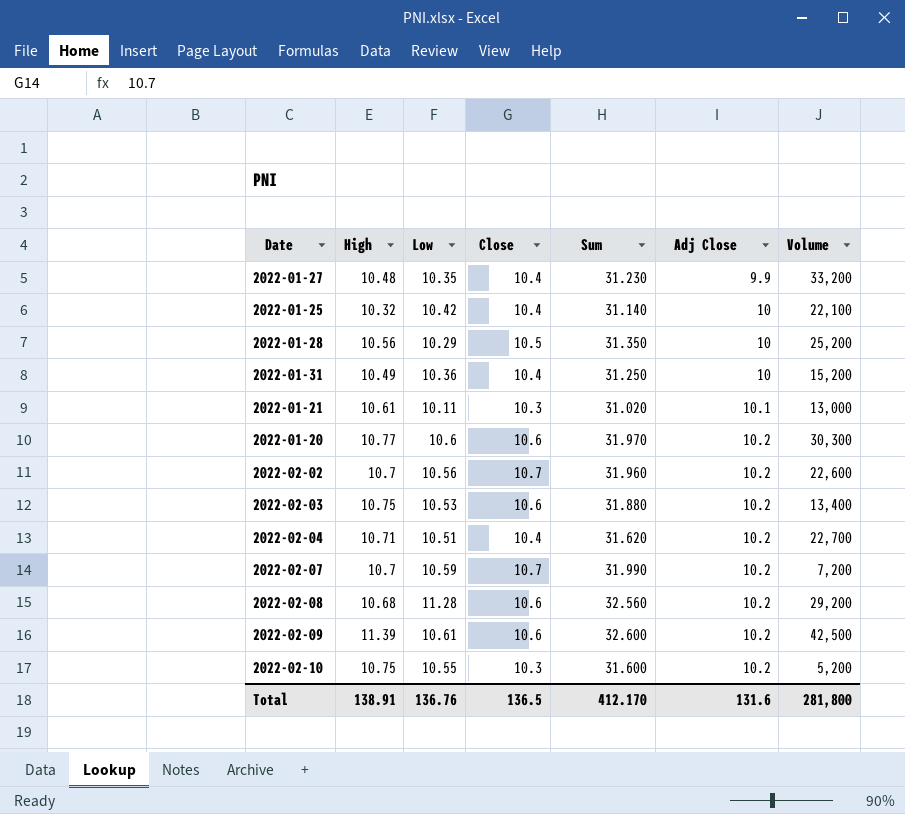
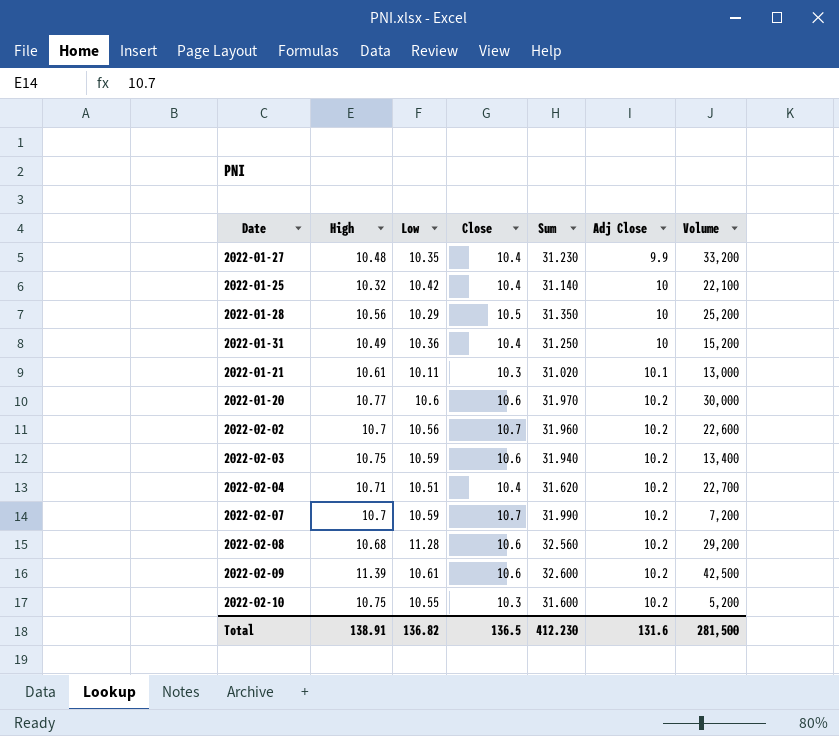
2022-01-20 | Volume: 30,300 -> 30,000
2022-02-03 | Low: 10.53 -> 10.59
2022-02-03 | Sum: 31.880 -> 31.940
Total | Low: 136.76 -> 136.82
Total | Sum: 412.170 -> 412.230
Total | Volume: 281,800 -> 281,500

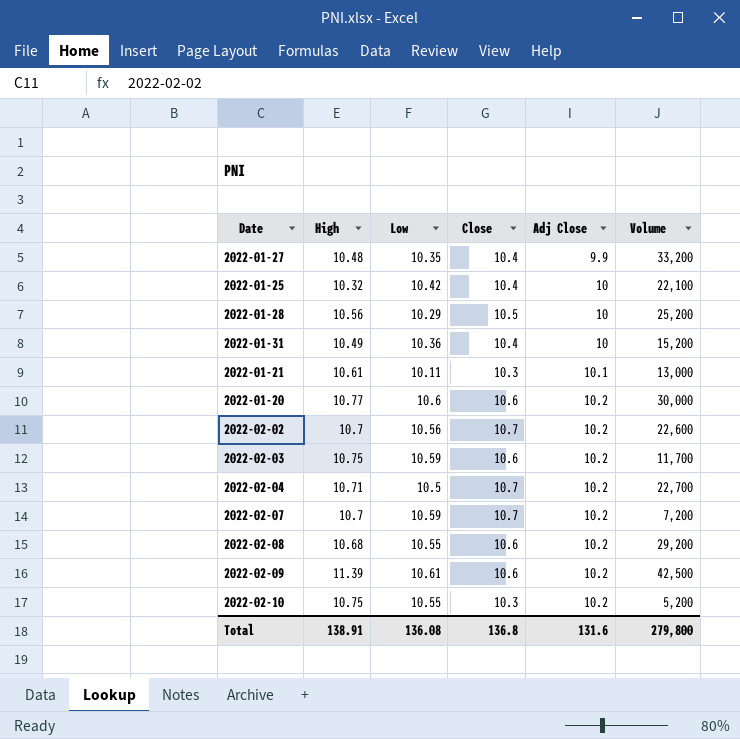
column Sum | formula: [High] + [Low] + [Close] -> none
2022-02-03 | Volume: 13,400 -> 11,700
2022-02-04 | Low: 10.51 -> 10.5
2022-02-04 | Close: 10.4 -> 10.7
2022-02-08 | Low: 11.28 -> 10.55
Total | Low: 136.82 -> 136.08
Total | Close: 136.5 -> 136.8
Total | Volume: 281,500 -> 279,800

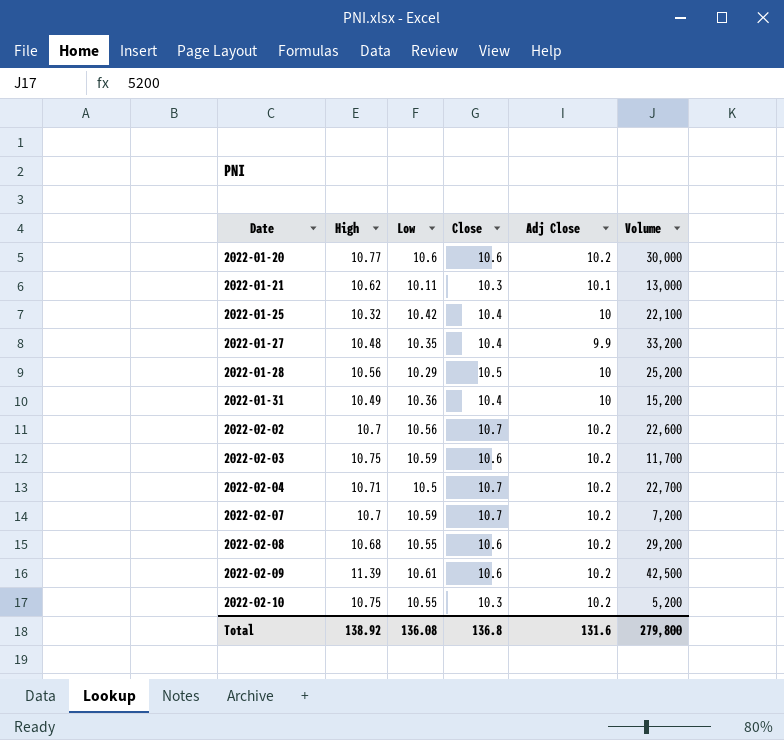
row order: Adj Close ascending -> Date ascending
2022-01-21 | High: 10.61 -> 10.62
Total | High: 138.91 -> 138.92

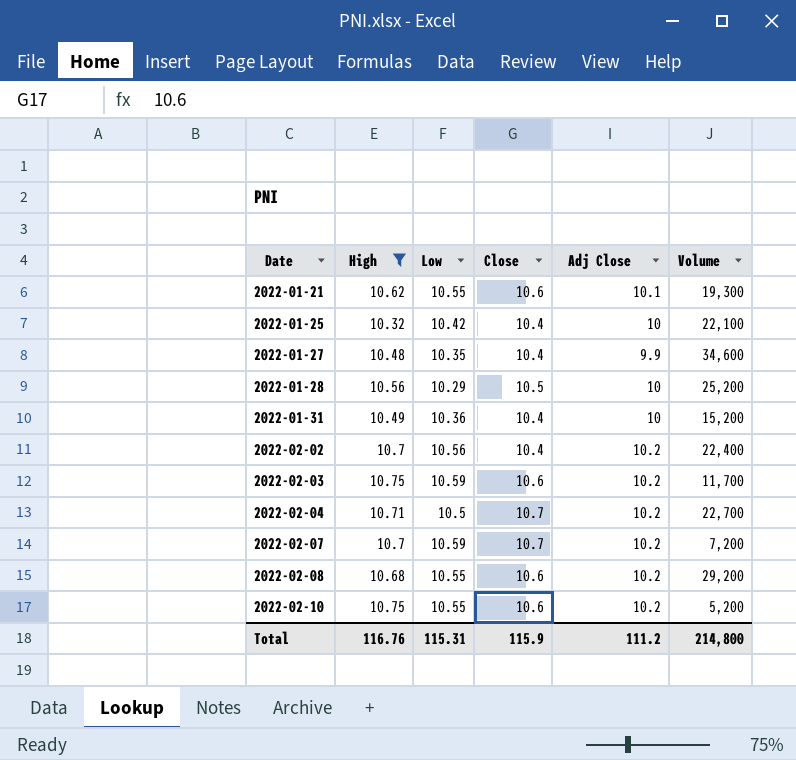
filter: none -> High <= 10.75
2022-01-21 | Low: 10.11 -> 10.55
2022-01-21 | Close: 10.3 -> 10.6
2022-01-21 | Volume: 13,000 -> 19,300
2022-01-27 | Volume: 33,200 -> 34,600
2022-02-02 | Close: 10.7 -> 10.4
2022-02-02 | Volume: 22,600 -> 22,400
2022-02-10 | Close: 10.3 -> 10.6
Total | High: 138.92 -> 116.76
Total | Low: 136.08 -> 115.31
Total | Close: 136.8 -> 115.9
Total | Adj Close: 131.6 -> 111.2
Total | Volume: 279,800 -> 214,800

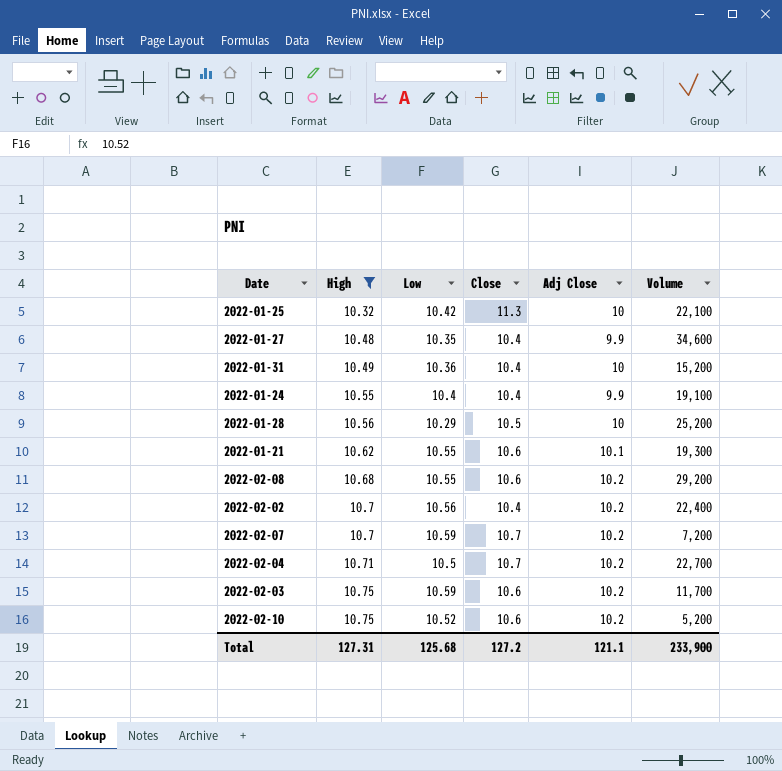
row order: Date ascending -> High ascending
2022-01-25 | Close: 10.4 -> 11.3
row 2022-01-24: none -> 10.55 | 10.4 | 10.4 | 9.9 | 19,100
2022-02-10 | Low: 10.55 -> 10.52
Total | High: 116.76 -> 127.31
Total | Low: 115.31 -> 125.68
Total | Close: 115.9 -> 127.2
Total | Adj Close: 111.2 -> 121.1
Total | Volume: 214,800 -> 233,900

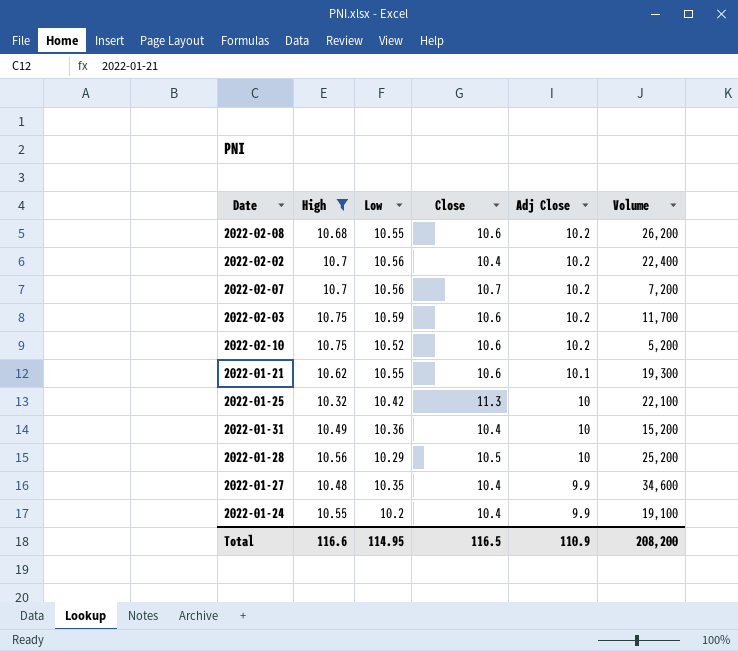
row order: High ascending -> Adj Close descending
row 2022-02-04: 10.71 | 10.5 | 10.7 | 10.2 | 22,700 -> none
2022-02-08 | Volume: 29,200 -> 26,200
2022-02-07 | Low: 10.59 -> 10.56
2022-01-24 | Low: 10.4 -> 10.2
Total | High: 127.31 -> 116.6
Total | Low: 125.68 -> 114.95
Total | Close: 127.2 -> 116.5
Total | Adj Close: 121.1 -> 110.9
Total | Volume: 233,900 -> 208,200

